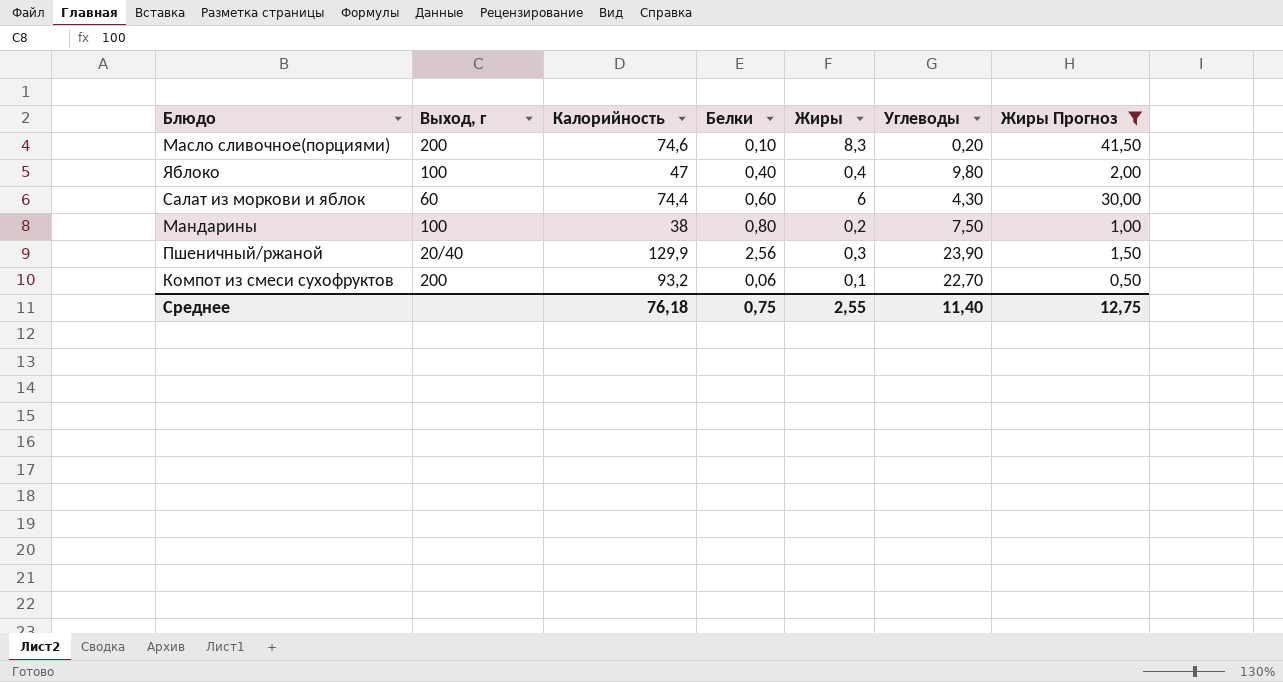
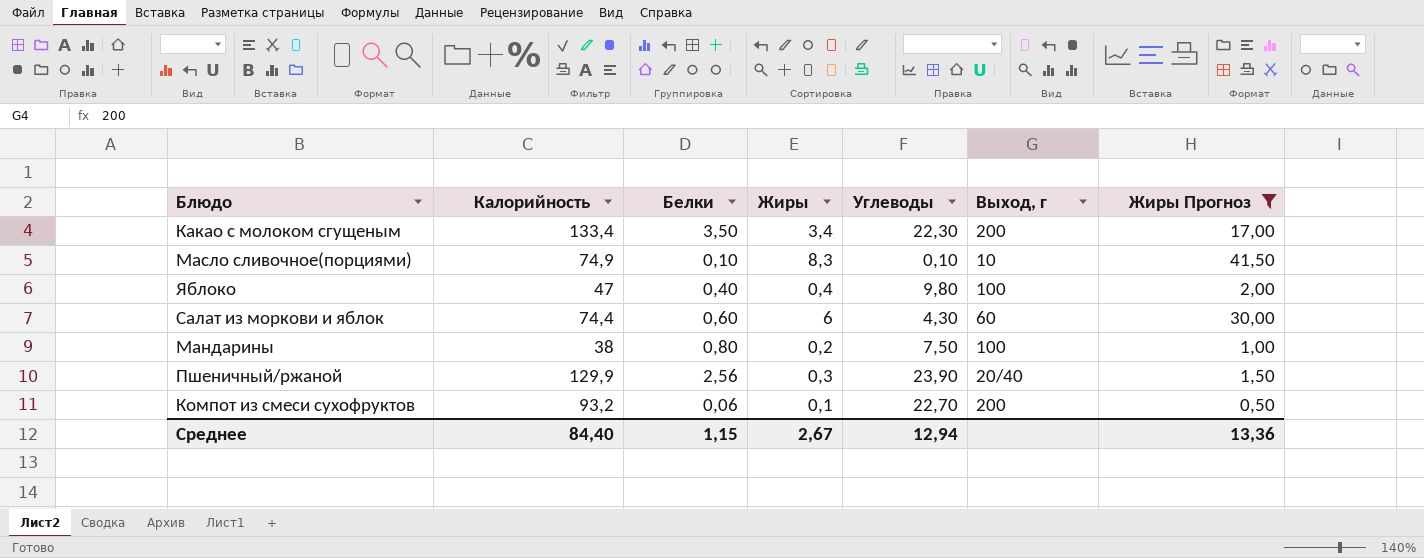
column Выход, г | position: 2 -> 6
row Какао с молоком сгущеным: none -> 133,4 | 3,50 | 3,4 | 22,30 | 200 | 17,00
Масло сливочное(порциями) | Калорийность: 74,6 -> 74,9
Масло сливочное(порциями) | Углеводы: 0,20 -> 0,10
Масло сливочное(порциями) | Выход, г: 200 -> 10
Среднее | Калорийность: 76,18 -> 84,40
Среднее | Белки: 0,75 -> 1,15
Среднее | Жиры: 2,55 -> 2,67
Среднее | Углеводы: 11,40 -> 12,94
Среднее | Жиры Прогноз: 12,75 -> 13,36

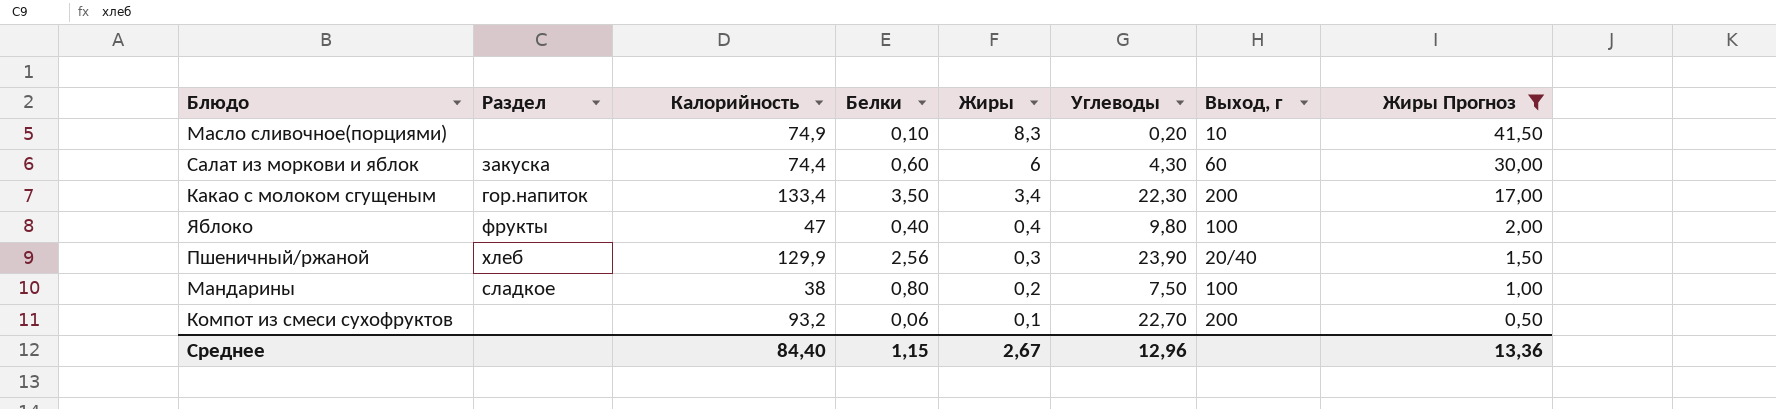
row order: none -> Жиры descending
column Раздел | position: none -> 2
Масло сливочное(порциями) | Углеводы: 0,10 -> 0,20
Среднее | Углеводы: 12,94 -> 12,96

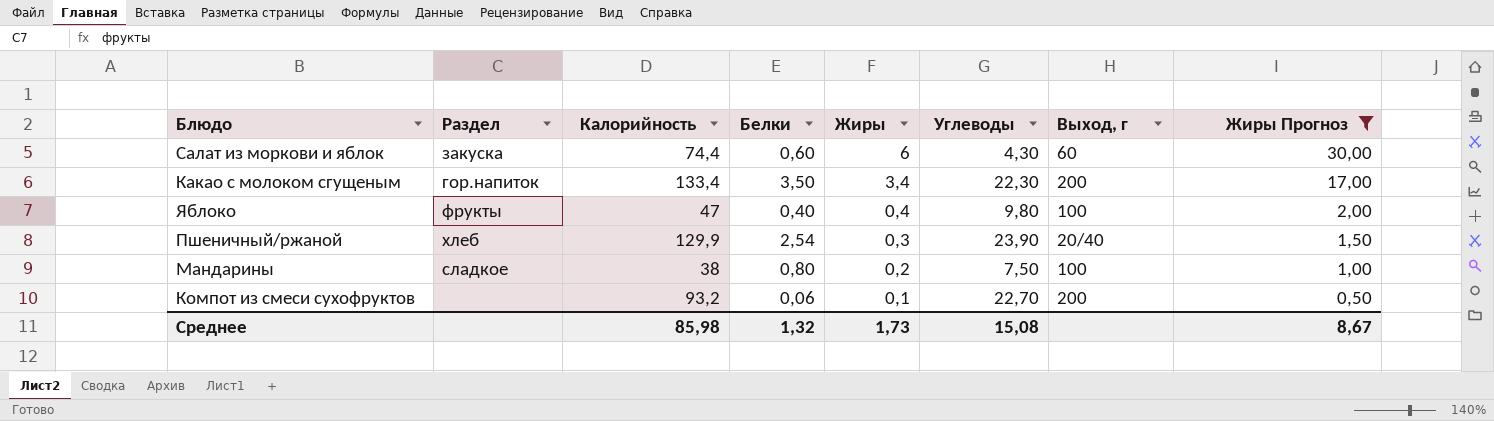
row Масло сливочное(порциями): none | 74,9 | 0,10 | 8,3 | 0,20 | 10 | 41,50 -> none
Пшеничный/ржаной | Белки: 2,56 -> 2,54
Среднее | Калорийность: 84,40 -> 85,98
Среднее | Белки: 1,15 -> 1,32
Среднее | Жиры: 2,67 -> 1,73
Среднее | Углеводы: 12,96 -> 15,08
Среднее | Жиры Прогноз: 13,36 -> 8,67

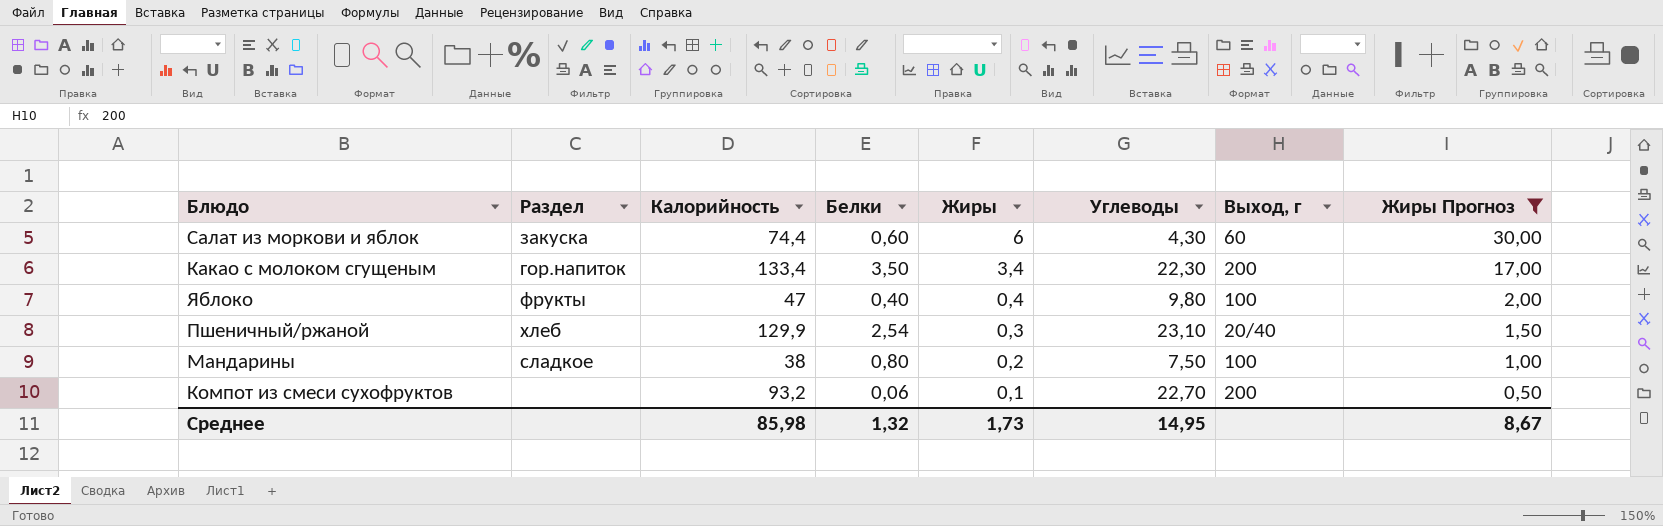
Пшеничный/ржаной | Углеводы: 23,90 -> 23,10
Среднее | Углеводы: 15,08 -> 14,95

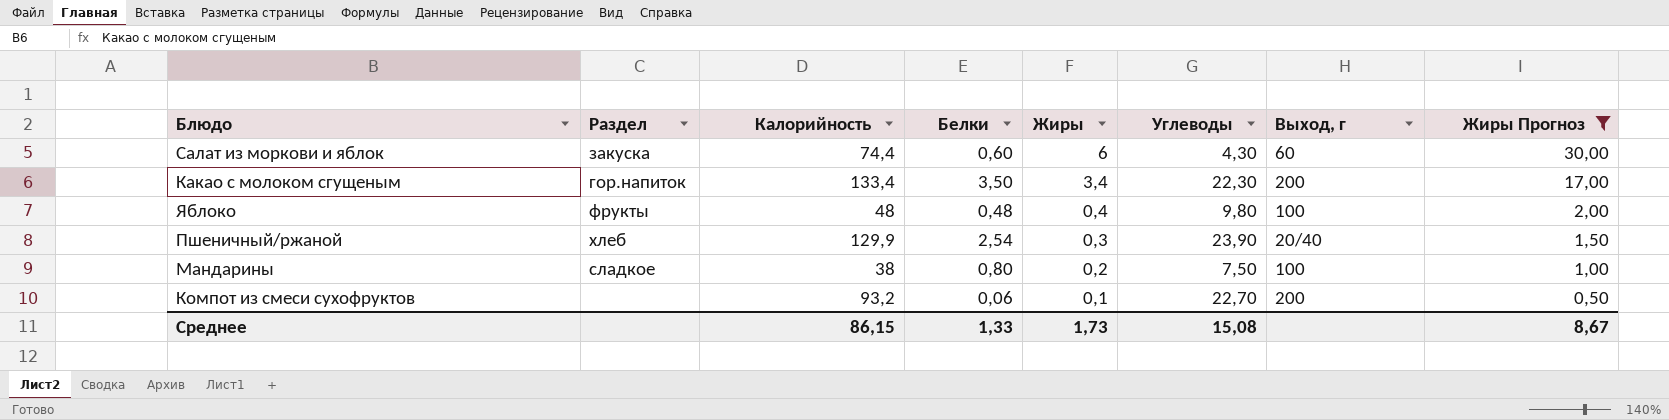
Яблоко | Калорийность: 47 -> 48
Яблоко | Белки: 0,40 -> 0,48
Пшеничный/ржаной | Углеводы: 23,10 -> 23,90
Среднее | Калорийность: 85,98 -> 86,15
Среднее | Белки: 1,32 -> 1,33
Среднее | Углеводы: 14,95 -> 15,08

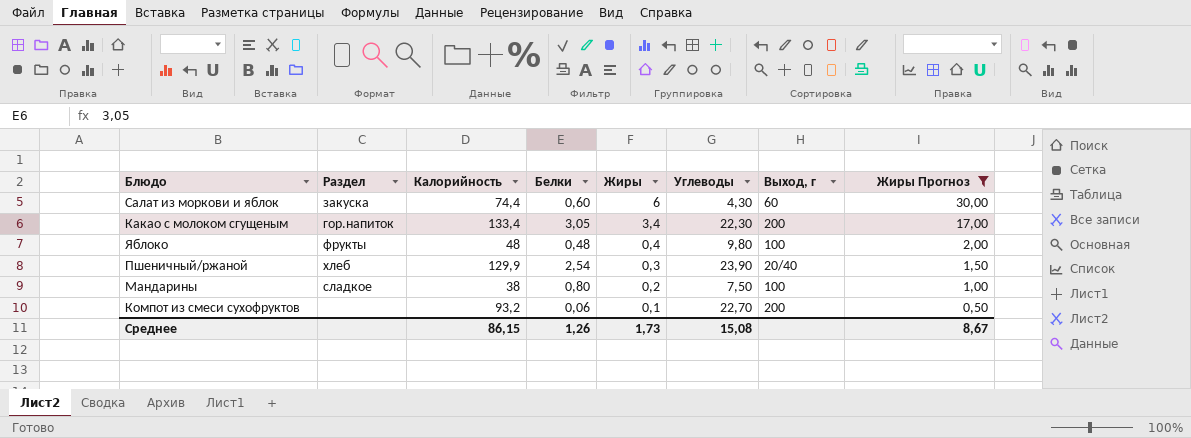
Какао с молоком сгущеным | Белки: 3,50 -> 3,05
Среднее | Белки: 1,33 -> 1,26

